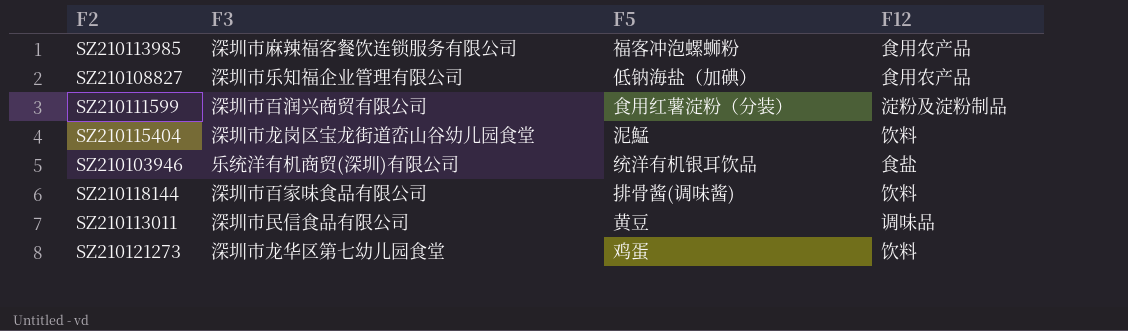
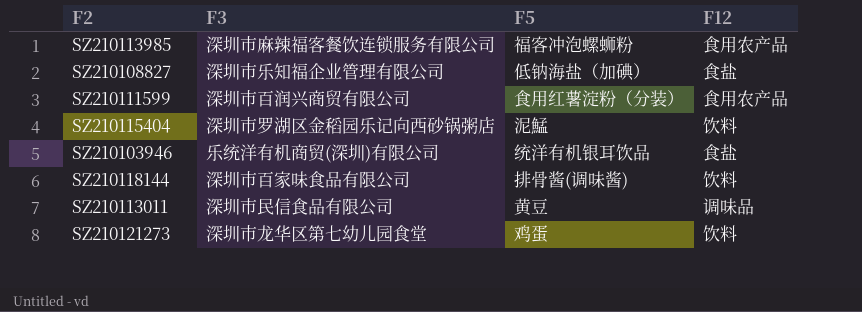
SZ210108827 | F12: 食用农产品 -> 食盐
SZ210111599 | F12: 淀粉及淀粉制品 -> 食用农产品
SZ210115404 | F3: 深圳市龙岗区宝龙街道峦山谷幼儿园食堂 -> 深圳市罗湖区金稻园乐记向西砂锅粥店

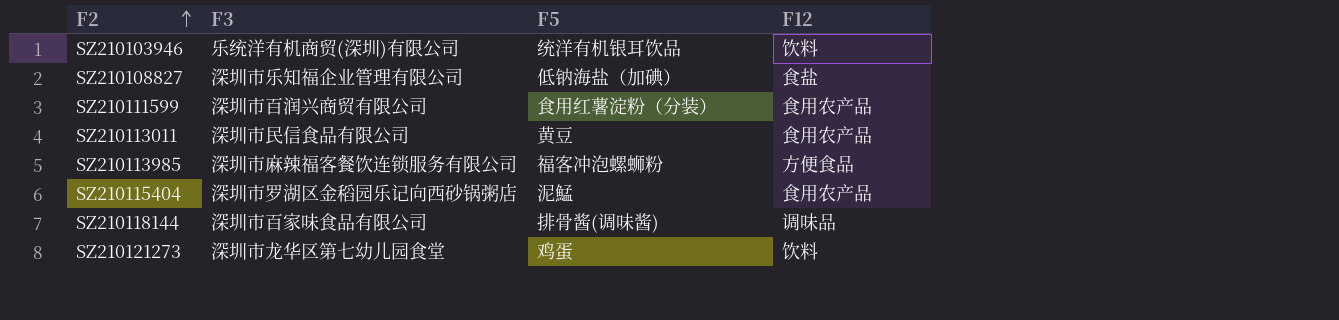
row order: none -> F2 ascending
SZ210103946 | F12: 食盐 -> 饮料
SZ210113011 | F12: 调味品 -> 食用农产品
SZ210113985 | F12: 食用农产品 -> 方便食品
SZ210115404 | F12: 饮料 -> 食用农产品
SZ210118144 | F12: 饮料 -> 调味品

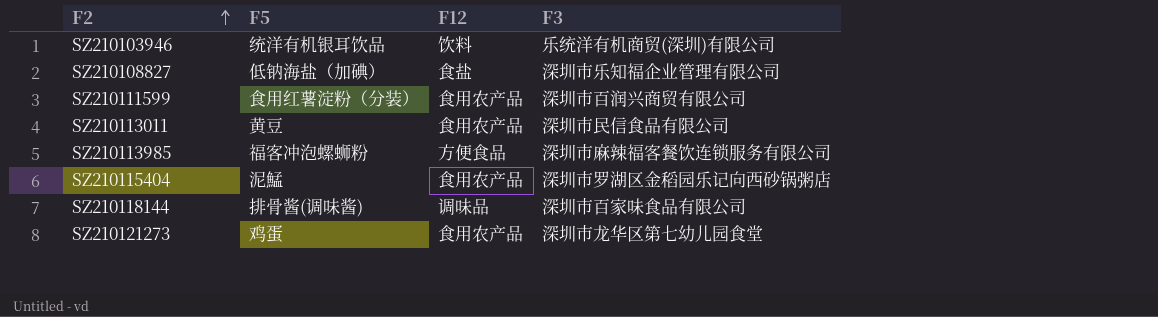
column F3 | position: 2 -> 4
SZ210121273 | F12: 饮料 -> 食用农产品

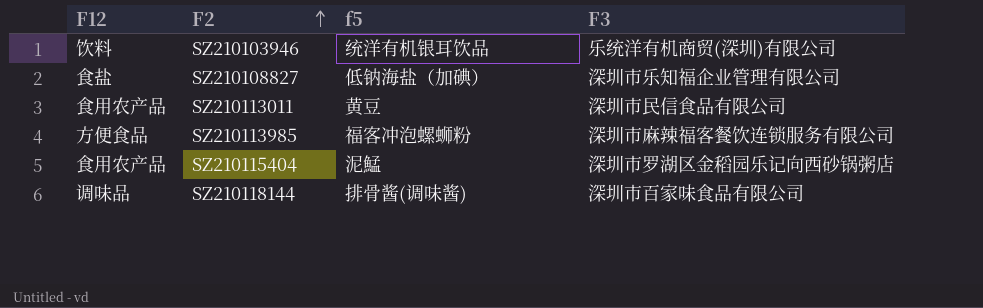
column F12 | position: 3 -> 1
column name: F5 -> f5
row SZ210111599: 食用红薯淀粉（分装） | 食用农产品 | 深圳市百润兴商贸有限公司 -> none
row SZ210121273: 鸡蛋 | 食用农产品 | 深圳市龙华区第七幼儿园食堂 -> none

